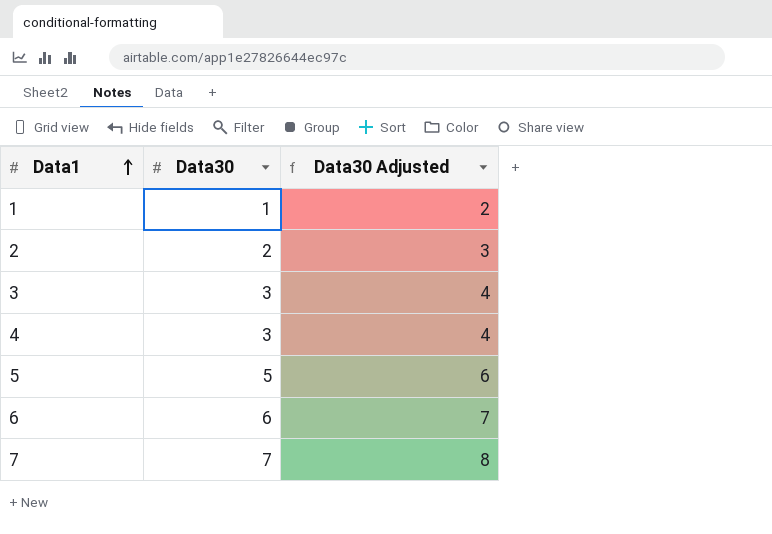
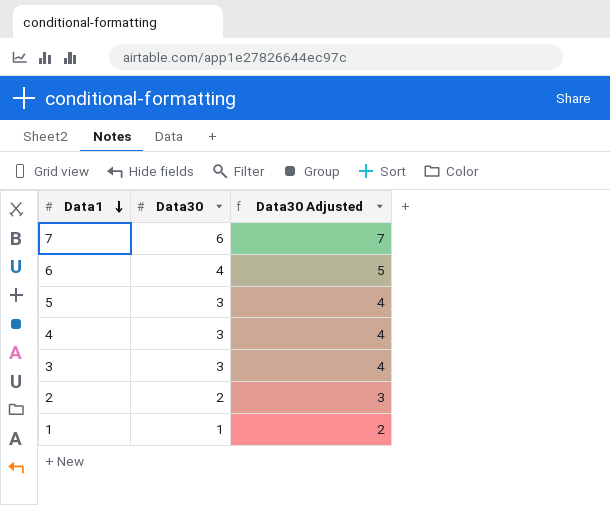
row order: Data1 ascending -> Data1 descending
7 | Data30: 7 -> 6
7 | Data30 Adjusted: 8 -> 7
6 | Data30: 6 -> 4
6 | Data30 Adjusted: 7 -> 5
5 | Data30: 5 -> 3
5 | Data30 Adjusted: 6 -> 4

